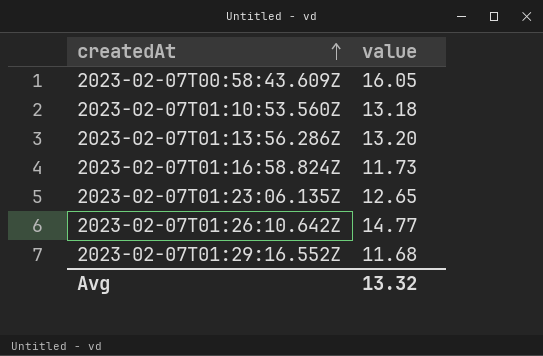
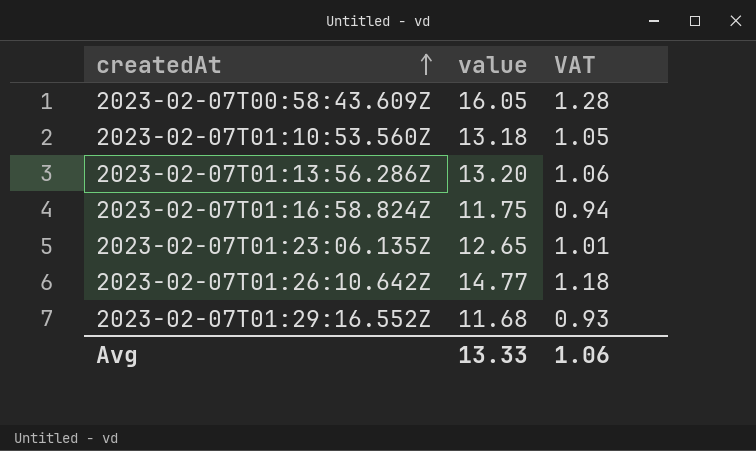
column VAT | formula: none -> [value] * 0.08
2023-02-07T01:16:58.824Z | value: 11.73 -> 11.75
Avg | value: 13.32 -> 13.33

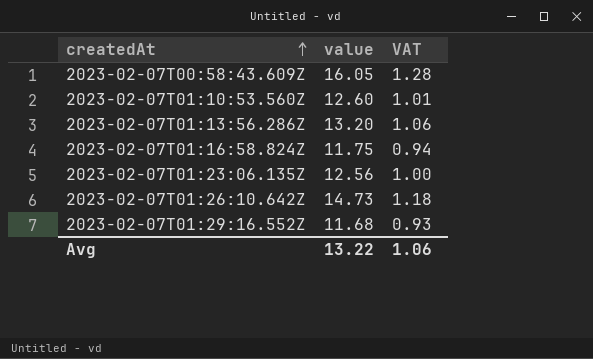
2023-02-07T01:10:53.560Z | value: 13.18 -> 12.60
2023-02-07T01:10:53.560Z | VAT: 1.05 -> 1.01
2023-02-07T01:23:06.135Z | value: 12.65 -> 12.56
2023-02-07T01:23:06.135Z | VAT: 1.01 -> 1.00
2023-02-07T01:26:10.642Z | value: 14.77 -> 14.73
Avg | value: 13.33 -> 13.22

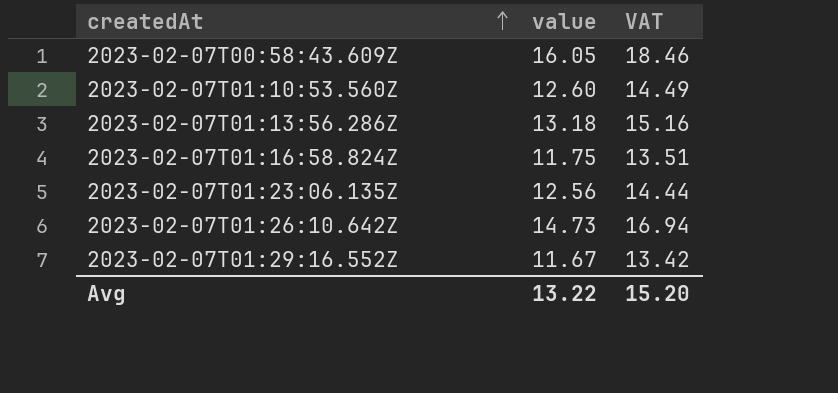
column VAT | formula: [value] * 0.08 -> [value] * 1.15
2023-02-07T01:13:56.286Z | value: 13.20 -> 13.18
2023-02-07T01:29:16.552Z | value: 11.68 -> 11.67
Avg | VAT: 1.06 -> 15.20

